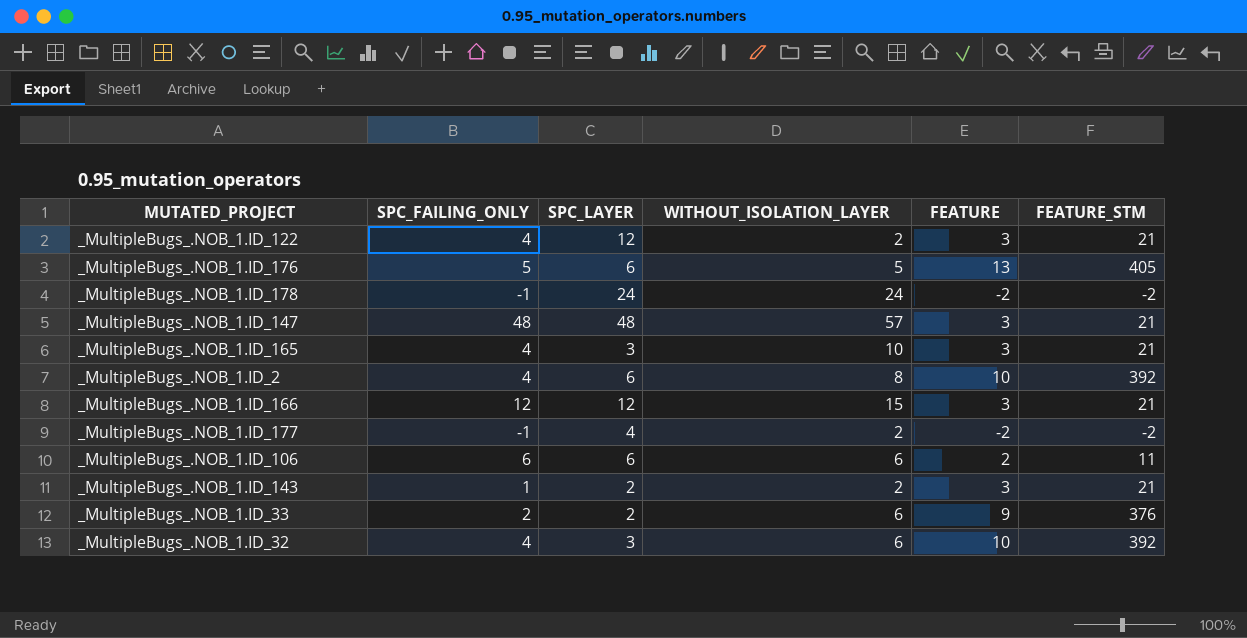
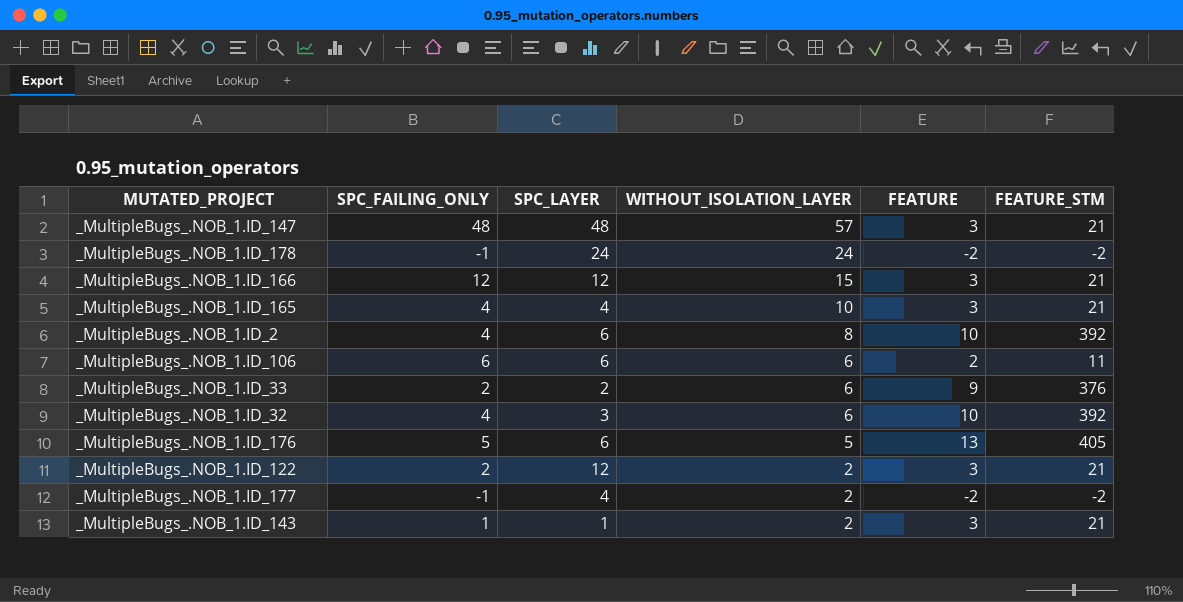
row order: none -> WITHOUT_ISOLATION_LAYER descending
_MultipleBugs_.NOB_1.ID_165 | SPC_LAYER: 3 -> 4
_MultipleBugs_.NOB_1.ID_122 | SPC_FAILING_ONLY: 4 -> 2
_MultipleBugs_.NOB_1.ID_143 | SPC_LAYER: 2 -> 1

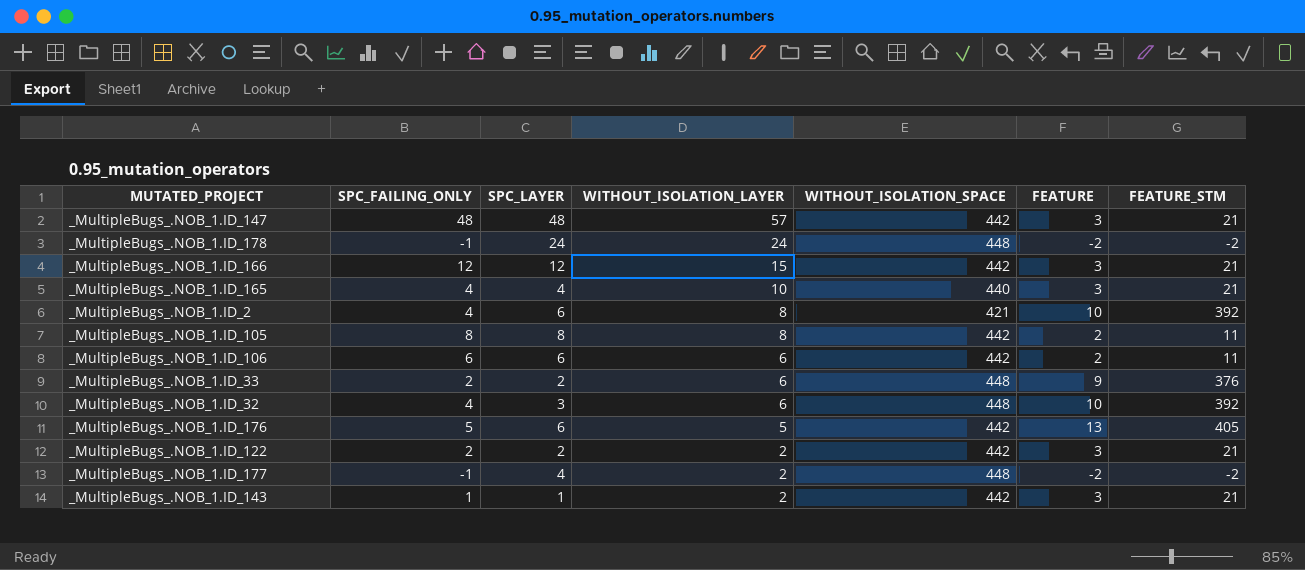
column WITHOUT_ISOLATION_SPACE | position: none -> 5
row _MultipleBugs_.NOB_1.ID_105: none -> 8 | 8 | 8 | 442 | 2 | 11
_MultipleBugs_.NOB_1.ID_122 | SPC_LAYER: 12 -> 2

